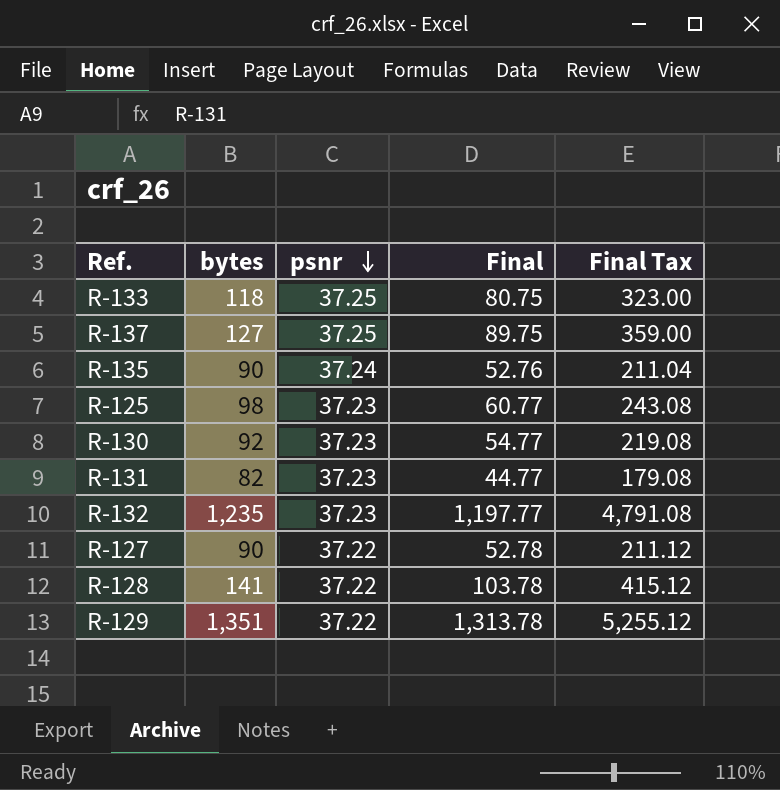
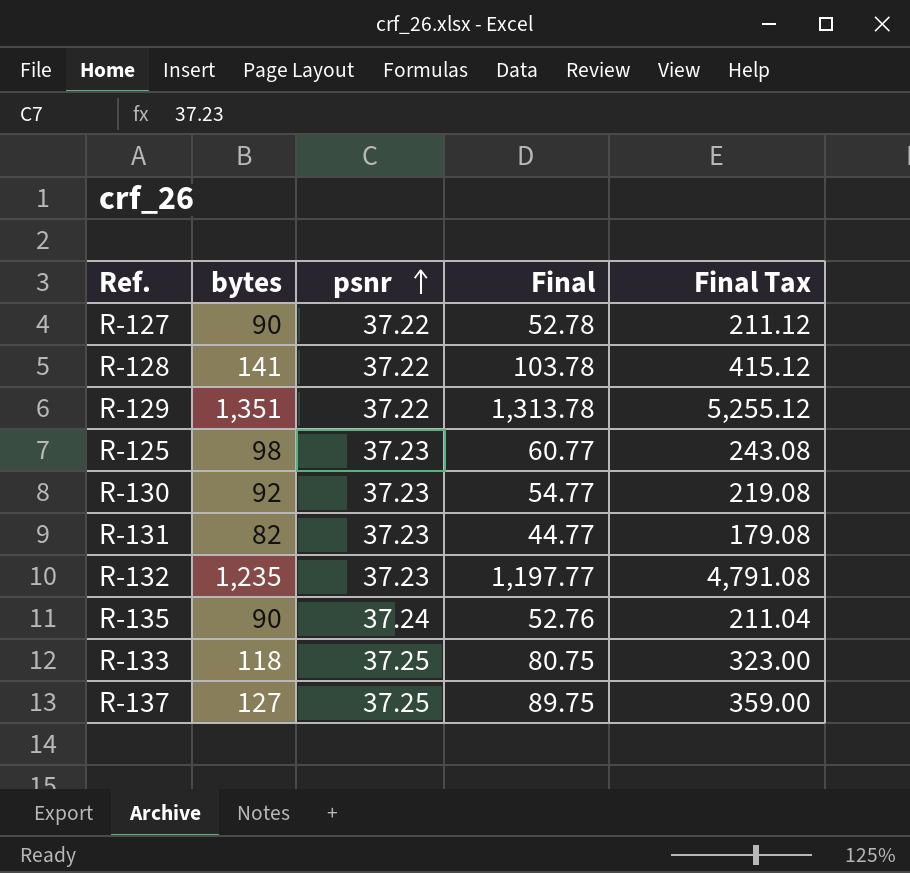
row order: psnr descending -> psnr ascending

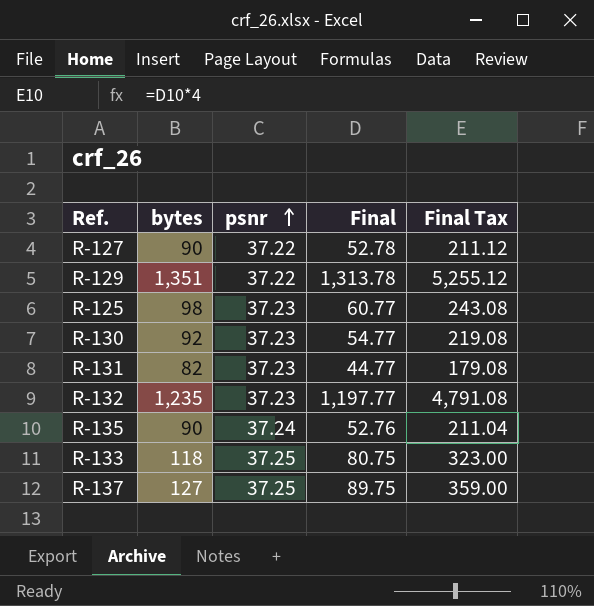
row R-128: 141 | 37.22 | 103.78 | 415.12 -> none

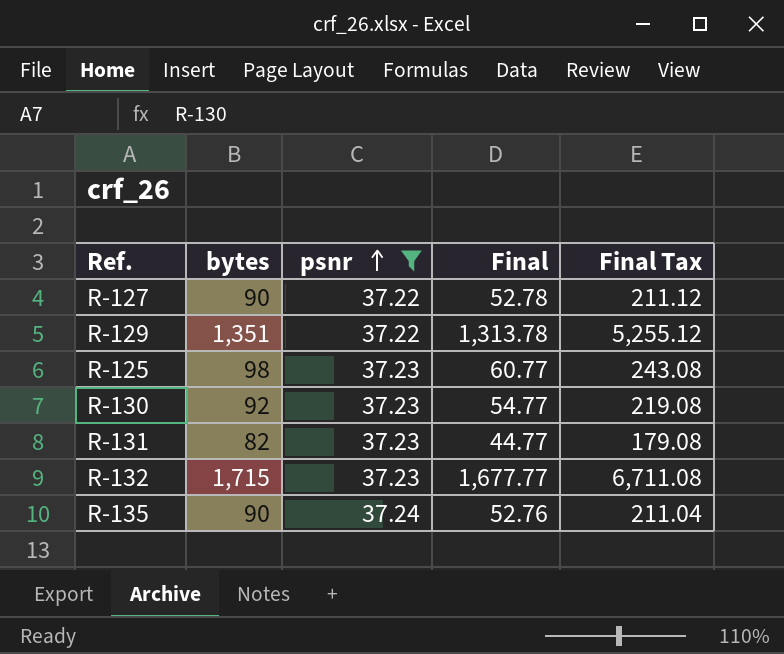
filter: none -> psnr != 37.25
R-132 | bytes: 1,235 -> 1,715
R-132 | Final: 1,197.77 -> 1,677.77
R-132 | Final Tax: 4,791.08 -> 6,711.08

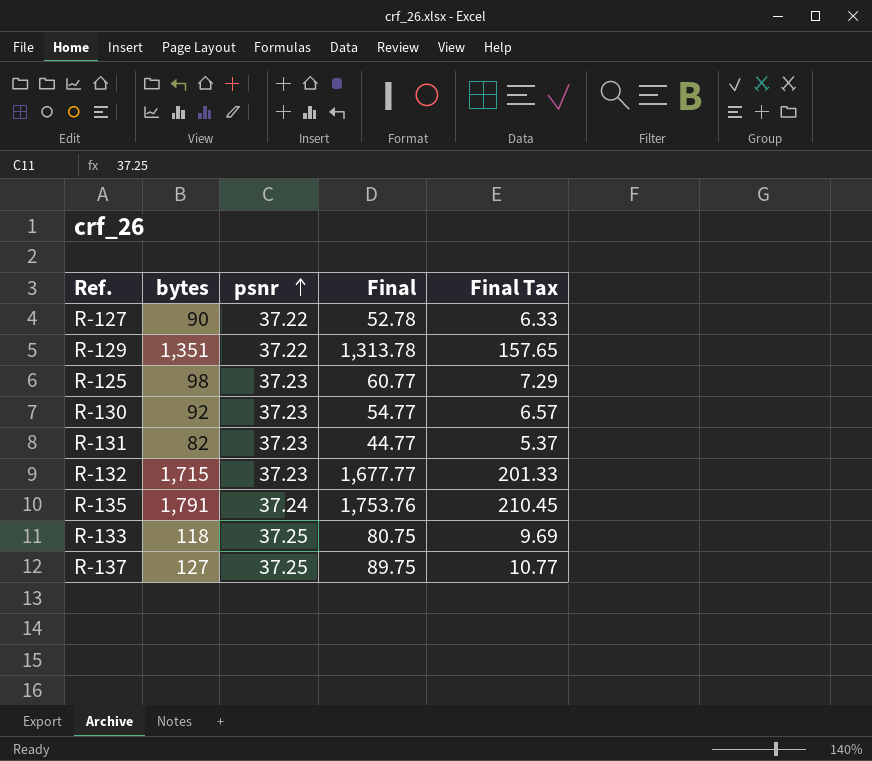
filter: psnr != 37.25 -> none
column Final Tax | formula: [Final] * 4 -> [Final] * 0.12
R-135 | bytes: 90 -> 1,791
R-135 | Final: 52.76 -> 1,753.76

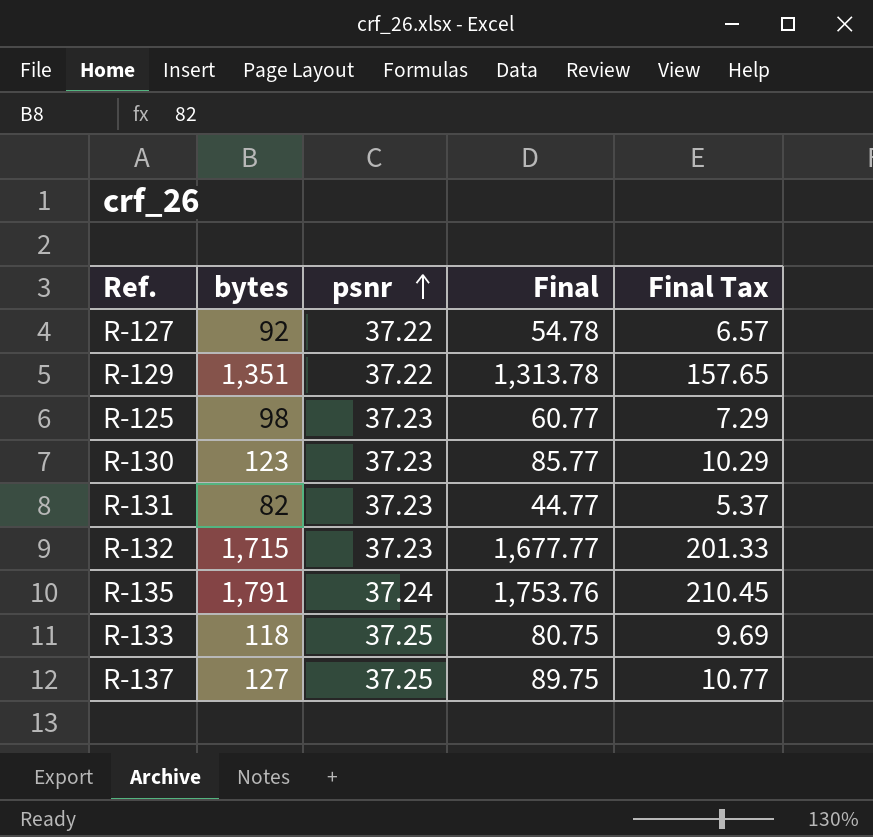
R-127 | bytes: 90 -> 92
R-127 | Final: 52.78 -> 54.78
R-127 | Final Tax: 6.33 -> 6.57
R-130 | bytes: 92 -> 123
R-130 | Final: 54.77 -> 85.77
R-130 | Final Tax: 6.57 -> 10.29

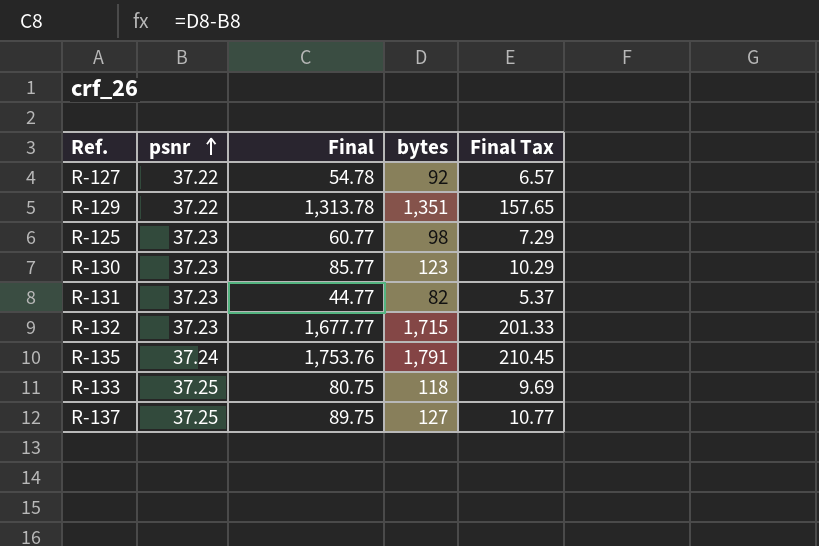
column bytes | position: 2 -> 4

